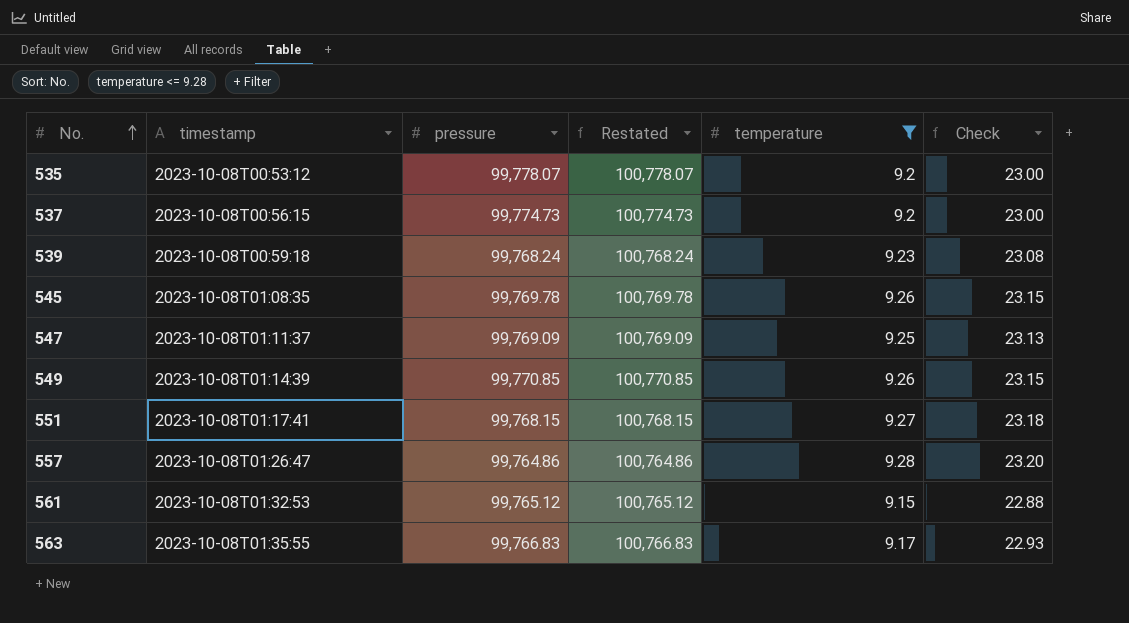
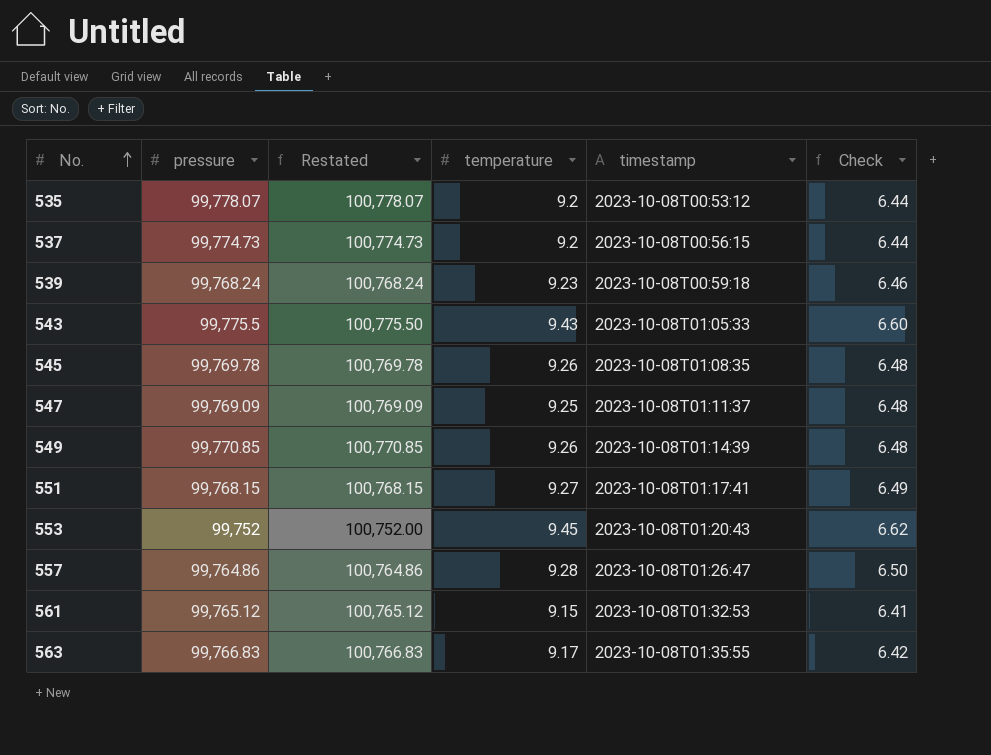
filter: temperature <= 9.28 -> none
column timestamp | position: 2 -> 5
column Check | formula: [temperature] * 2.5 -> [temperature] * 0.7

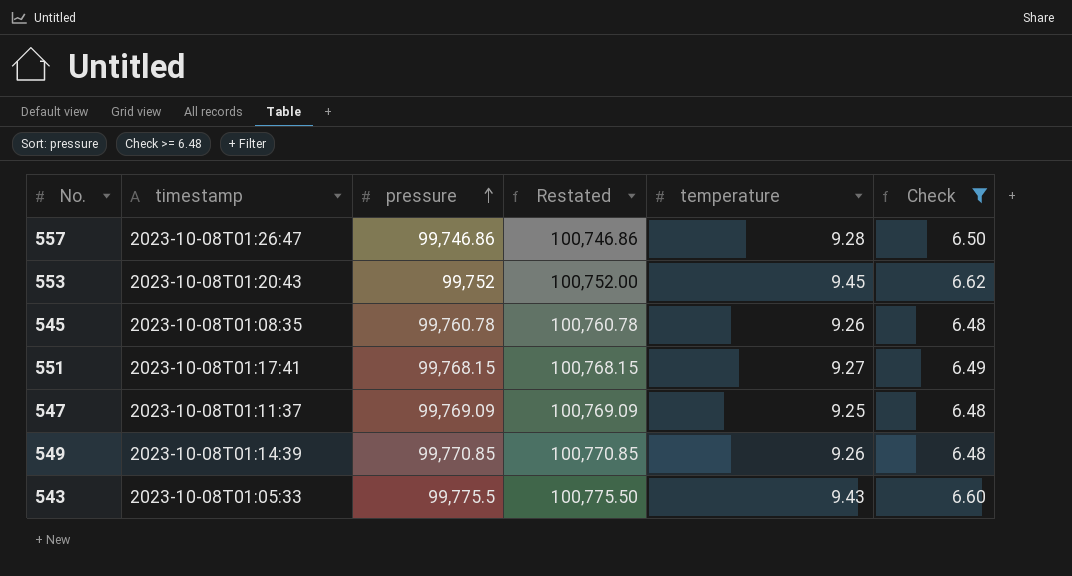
filter: none -> Check >= 6.48
row order: No. ascending -> pressure ascending
column timestamp | position: 5 -> 2
557 | pressure: 99,764.86 -> 99,746.86
557 | Restated: 100,764.86 -> 100,746.86
545 | pressure: 99,769.78 -> 99,760.78
545 | Restated: 100,769.78 -> 100,760.78

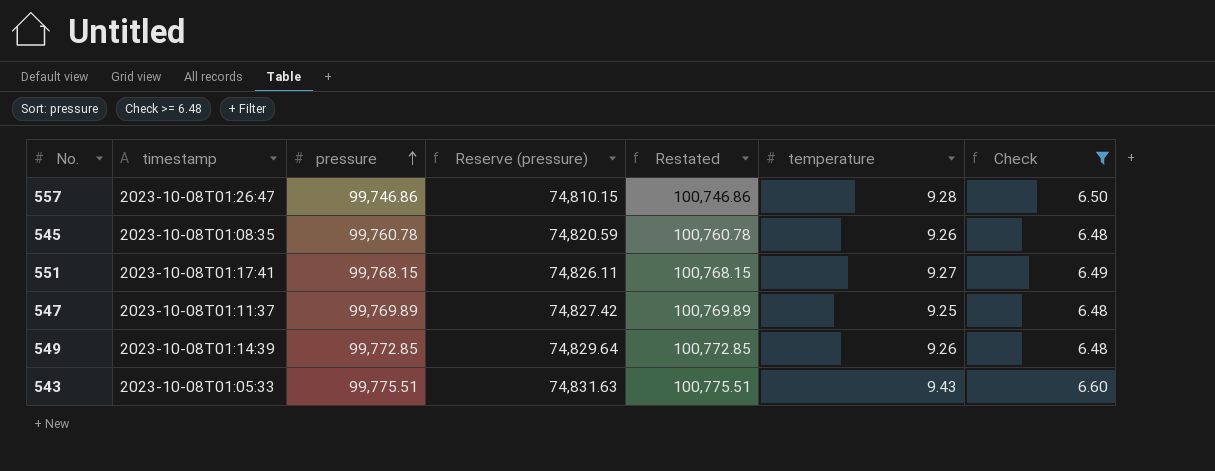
column Reserve (pressure) | formula: none -> [pressure] * 0.75
row 553: 2023-10-08T01:20:43 | 99,752 | 100,752.00 | 9.45 | 6.62 -> none
547 | pressure: 99,769.09 -> 99,769.89
547 | Restated: 100,769.09 -> 100,769.89
549 | pressure: 99,770.85 -> 99,772.85
549 | Restated: 100,770.85 -> 100,772.85
543 | pressure: 99,775.5 -> 99,775.51
543 | Restated: 100,775.50 -> 100,775.51

